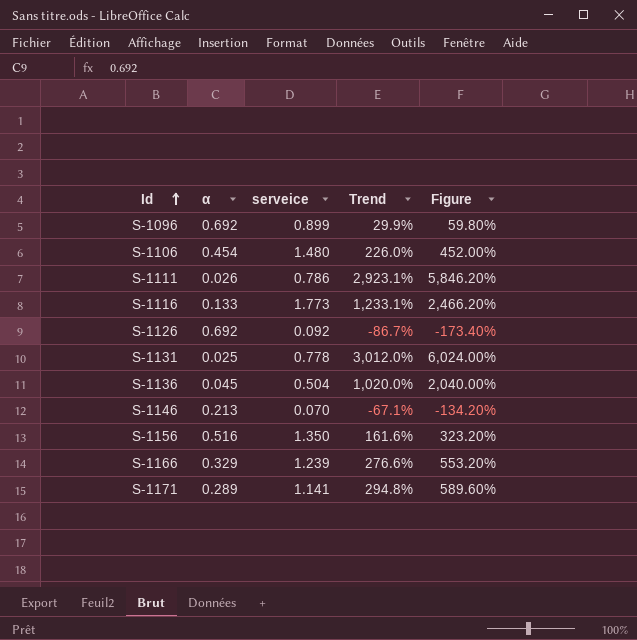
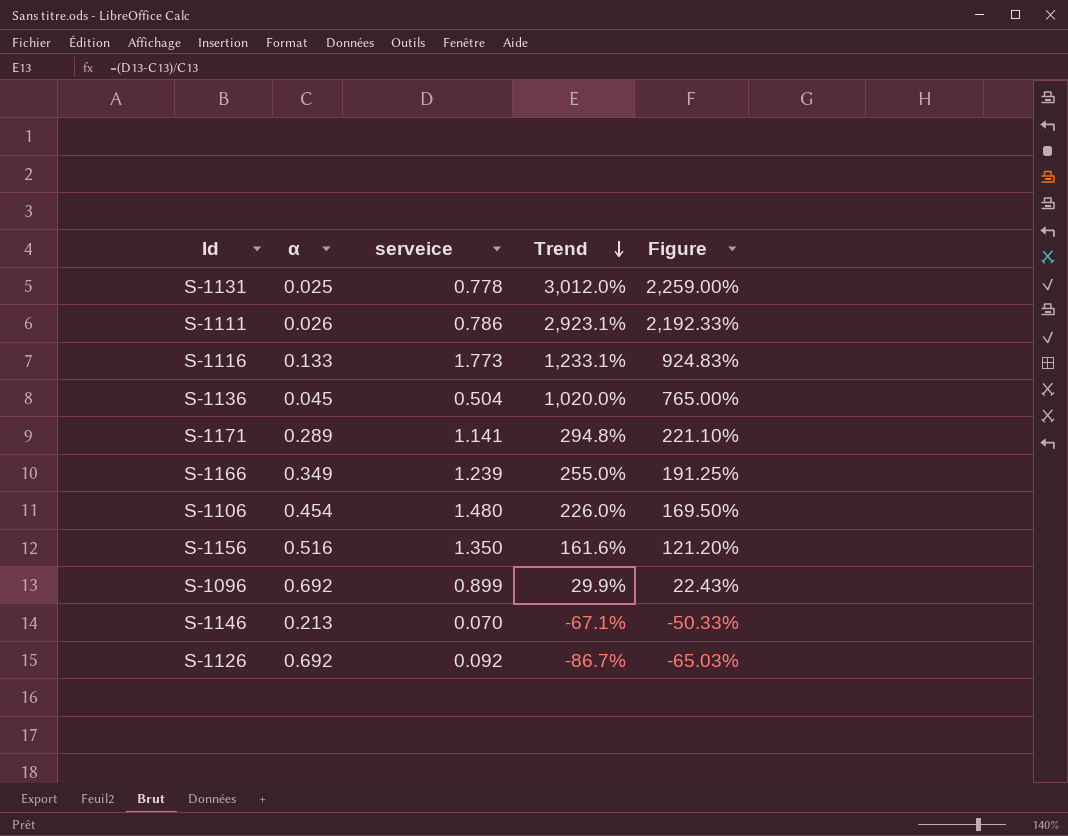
row order: Id ascending -> Trend descending
column Figure | formula: [Trend] * 2 -> [Trend] * 0.75
S-1166 | α: 0.329 -> 0.349
S-1166 | Trend: 276.6% -> 255.0%

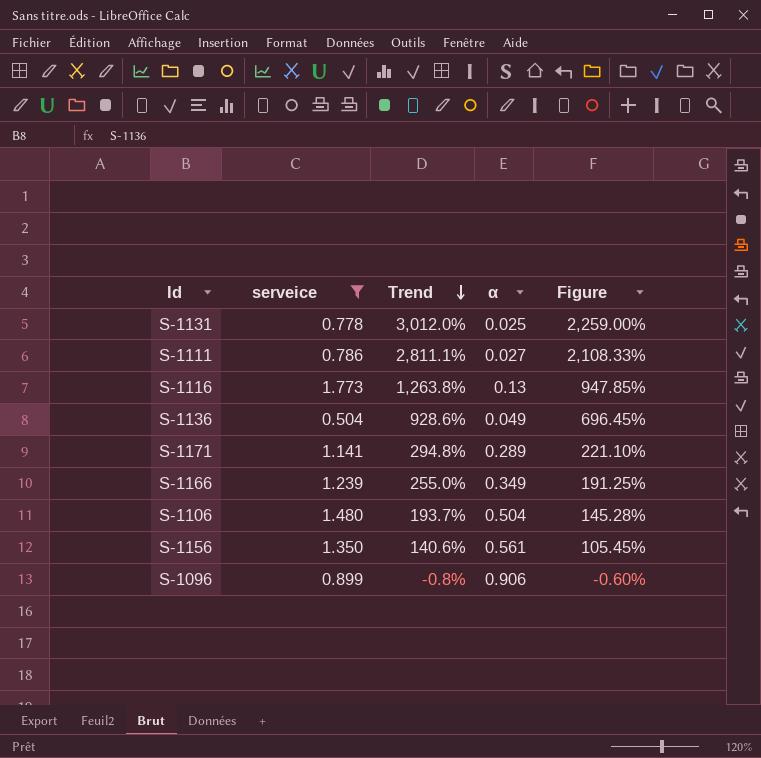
filter: none -> serveice >= 0.504
column α | position: 2 -> 4
S-1111 | Trend: 2,923.1% -> 2,811.1%
S-1111 | α: 0.026 -> 0.027
S-1111 | Figure: 2,192.33% -> 2,108.33%
S-1116 | Trend: 1,233.1% -> 1,263.8%
S-1116 | α: 0.133 -> 0.13
S-1116 | Figure: 924.83% -> 947.85%
S-1136 | Trend: 1,020.0% -> 928.6%
S-1136 | α: 0.045 -> 0.049
S-1136 | Figure: 765.00% -> 696.45%
S-1106 | Trend: 226.0% -> 193.7%
S-1106 | α: 0.454 -> 0.504
S-1106 | Figure: 169.50% -> 145.28%
S-1156 | Trend: 161.6% -> 140.6%
S-1156 | α: 0.516 -> 0.561
S-1156 | Figure: 121.20% -> 105.45%
S-1096 | Trend: 29.9% -> -0.8%
S-1096 | α: 0.692 -> 0.906
S-1096 | Figure: 22.43% -> -0.60%

